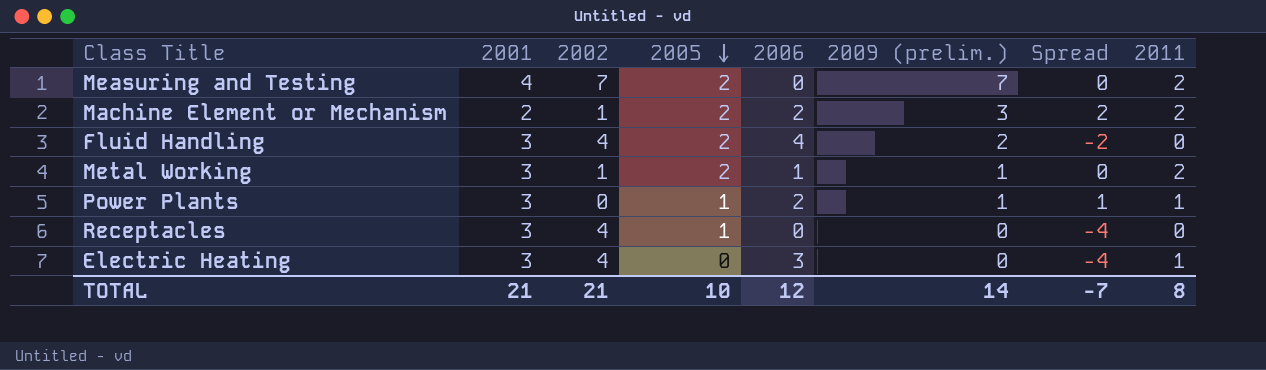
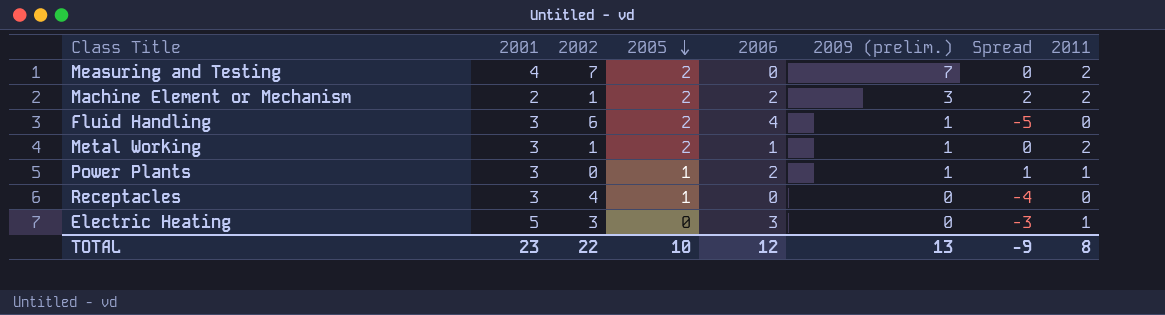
Fluid Handling | 2002: 4 -> 6
Fluid Handling | 2009 (prelim.): 2 -> 1
Fluid Handling | Spread: -2 -> -5
Electric Heating | 2001: 3 -> 5
Electric Heating | 2002: 4 -> 3
Electric Heating | Spread: -4 -> -3
TOTAL | 2001: 21 -> 23
TOTAL | 2002: 21 -> 22
TOTAL | 2009 (prelim.): 14 -> 13
TOTAL | Spread: -7 -> -9

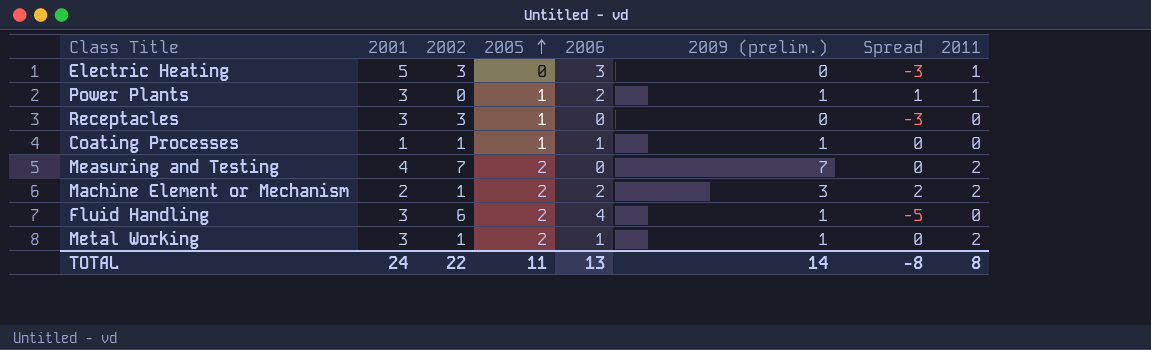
row order: 2005 descending -> 2005 ascending
Receptacles | 2002: 4 -> 3
Receptacles | Spread: -4 -> -3
row Coating Processes: none -> 1 | 1 | 1 | 1 | 1 | 0 | 0
TOTAL | 2001: 23 -> 24
TOTAL | 2005: 10 -> 11
TOTAL | 2006: 12 -> 13
TOTAL | 2009 (prelim.): 13 -> 14
TOTAL | Spread: -9 -> -8

